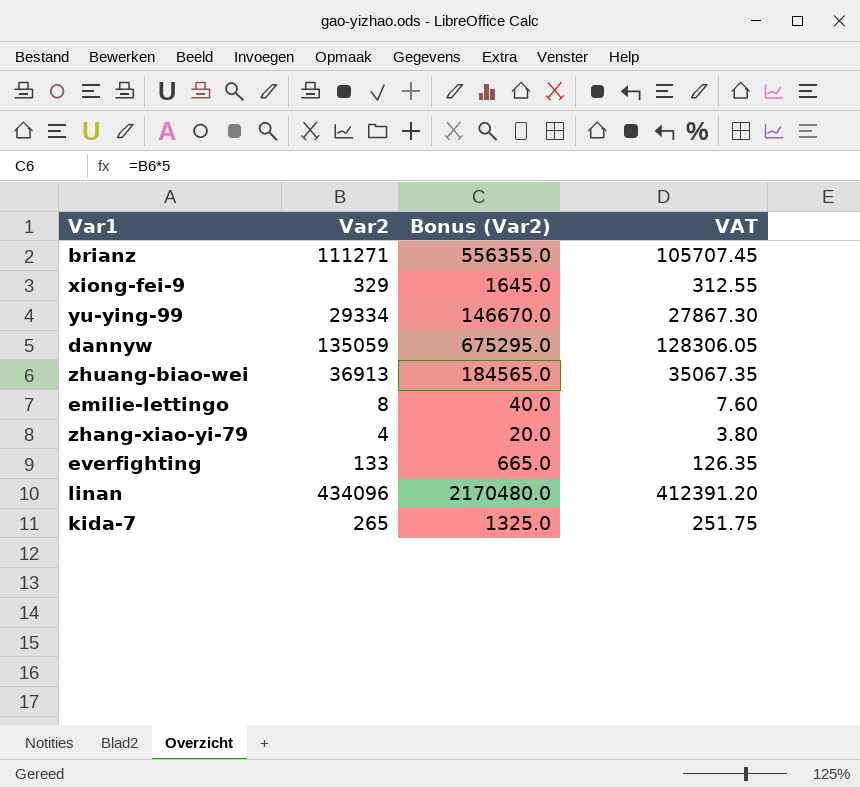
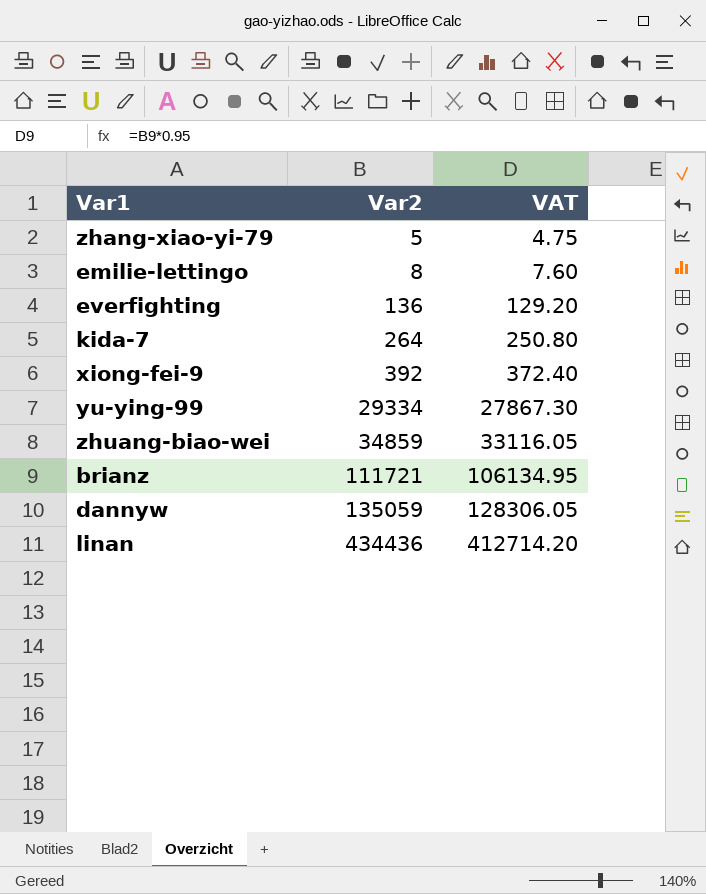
row order: none -> Var2 ascending
column Bonus (Var2) | formula: [Var2] * 5 -> none
zhang-xiao-yi-79 | Var2: 4 -> 5
zhang-xiao-yi-79 | VAT: 3.80 -> 4.75
everfighting | Var2: 133 -> 136
everfighting | VAT: 126.35 -> 129.20
kida-7 | Var2: 265 -> 264
kida-7 | VAT: 251.75 -> 250.80
xiong-fei-9 | Var2: 329 -> 392
xiong-fei-9 | VAT: 312.55 -> 372.40
zhuang-biao-wei | Var2: 36913 -> 34859
zhuang-biao-wei | VAT: 35067.35 -> 33116.05
brianz | Var2: 111271 -> 111721
brianz | VAT: 105707.45 -> 106134.95
linan | Var2: 434096 -> 434436
linan | VAT: 412391.20 -> 412714.20

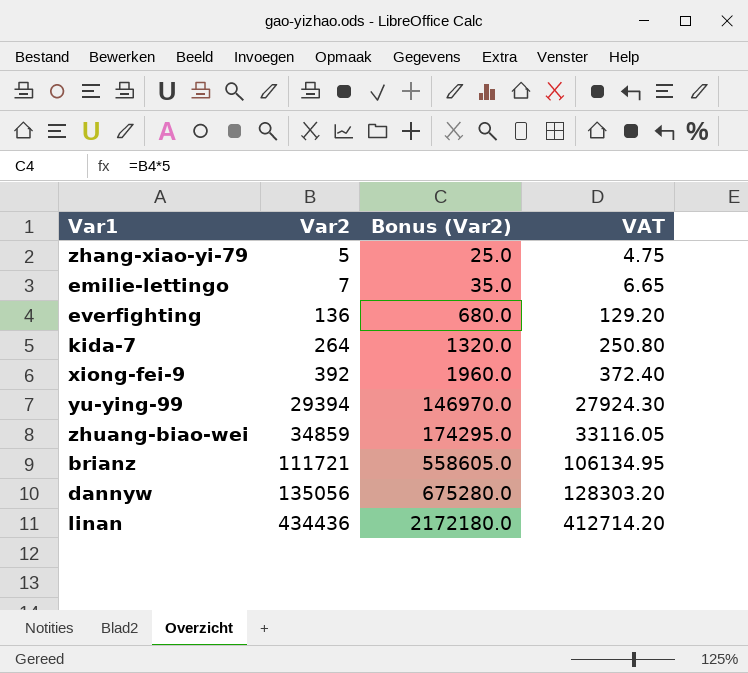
column Bonus (Var2) | formula: none -> [Var2] * 5
emilie-lettingo | Var2: 8 -> 7
emilie-lettingo | VAT: 7.60 -> 6.65
yu-ying-99 | Var2: 29334 -> 29394
yu-ying-99 | VAT: 27867.30 -> 27924.30
dannyw | Var2: 135059 -> 135056
dannyw | VAT: 128306.05 -> 128303.20

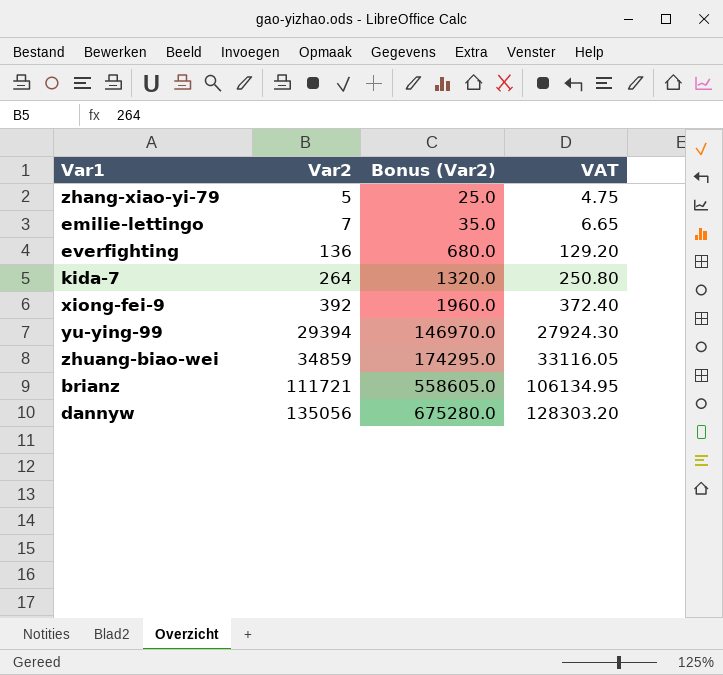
row linan: 434436 | 2172180.0 | 412714.20 -> none

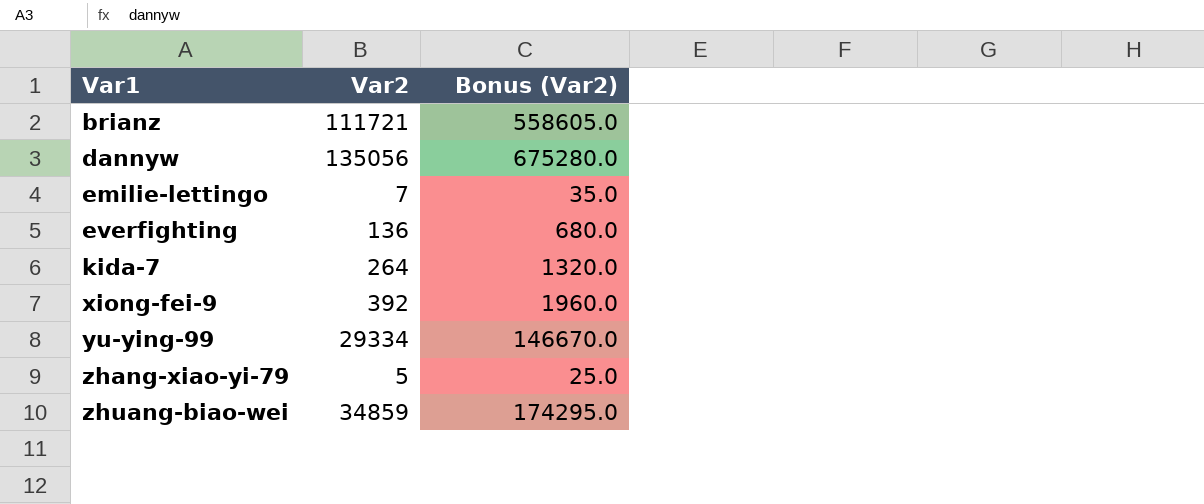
row order: Var2 ascending -> Var1 ascending
column VAT | formula: [Var2] * 0.95 -> none
yu-ying-99 | Var2: 29394 -> 29334
yu-ying-99 | Bonus (Var2): 146970.0 -> 146670.0

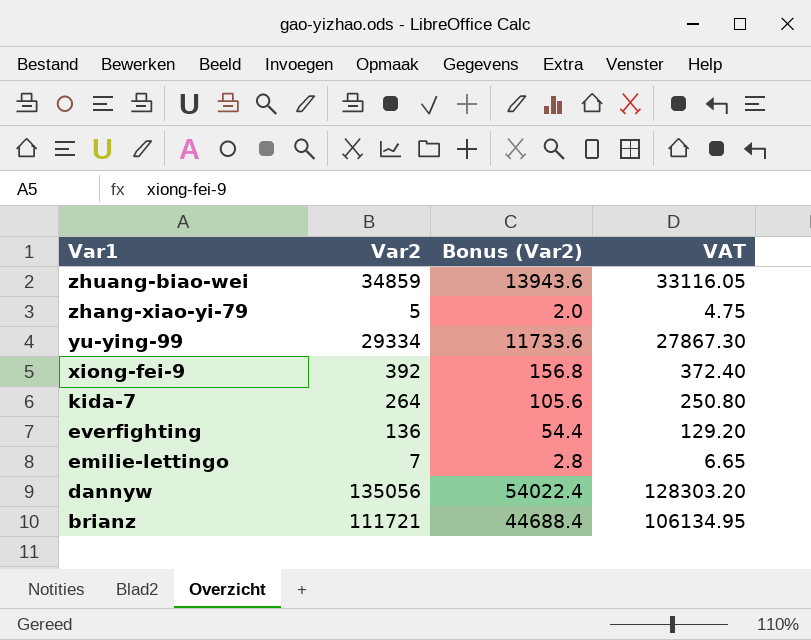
row order: Var1 ascending -> Var1 descending
column Bonus (Var2) | formula: [Var2] * 5 -> [Var2] * 0.4
column VAT | formula: none -> [Var2] * 0.95

